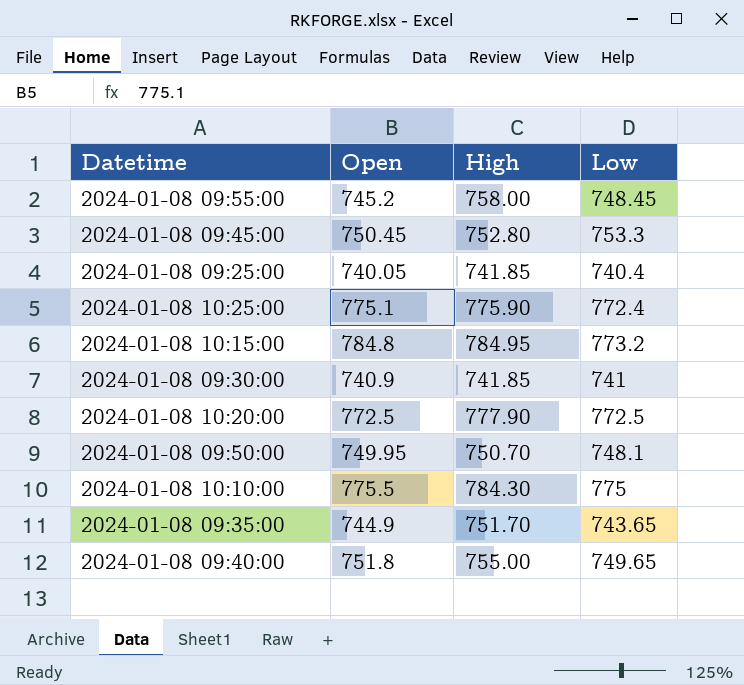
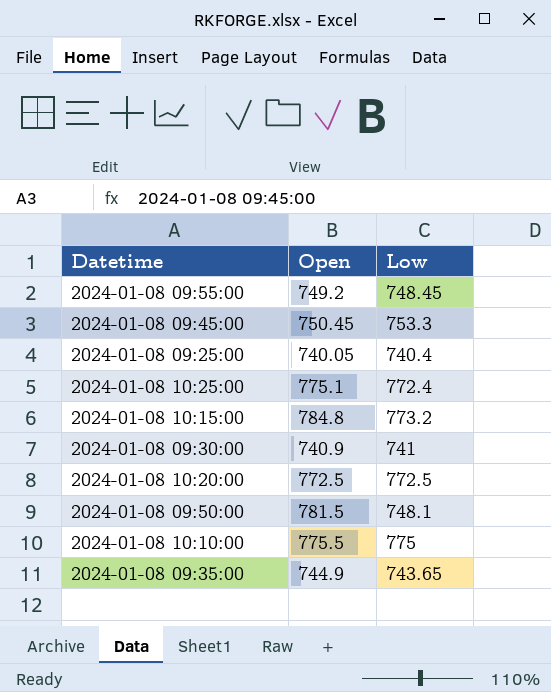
column High | position: 3 -> none
row 2024-01-08 09:40:00: 751.8 | 755.00 | 749.65 -> none
2024-01-08 09:55:00 | Open: 745.2 -> 749.2
2024-01-08 09:50:00 | Open: 749.95 -> 781.5

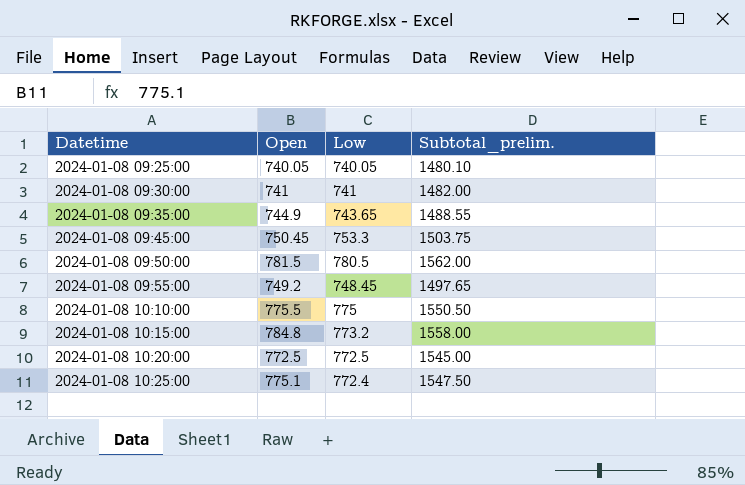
row order: none -> Datetime ascending
column Subtotal_prelim. | formula: none -> [Open] + [Low]
2024-01-08 09:25:00 | Low: 740.4 -> 740.05
2024-01-08 09:30:00 | Open: 740.9 -> 741
2024-01-08 09:50:00 | Low: 748.1 -> 780.5

